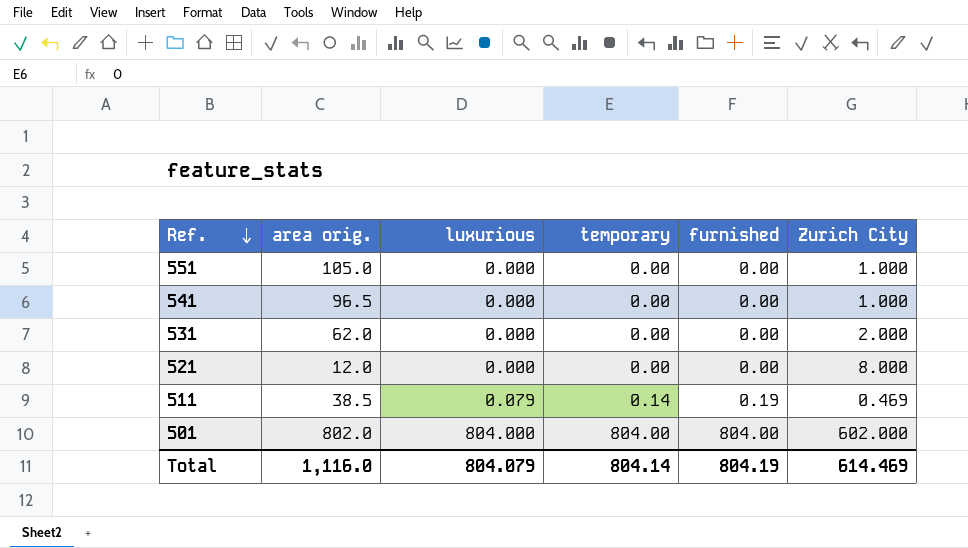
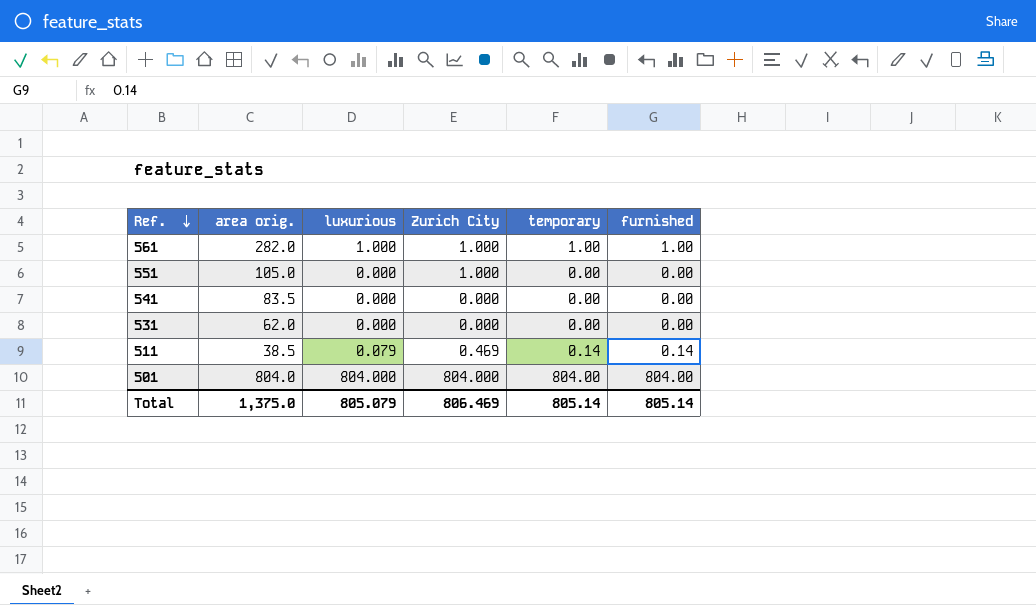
column Zurich City | position: 6 -> 4
row 521: 12.0 | 0.000 | 0.00 | 0.00 | 8.000 -> none
row 561: none -> 282.0 | 1.000 | 1.000 | 1.00 | 1.00
541 | area orig.: 96.5 -> 83.5
541 | Zurich City: 1.000 -> 0.000
531 | Zurich City: 2.000 -> 0.000
511 | furnished: 0.19 -> 0.14
501 | area orig.: 802.0 -> 804.0
501 | Zurich City: 602.000 -> 804.000
Total | area orig.: 1,116.0 -> 1,375.0
Total | luxurious: 804.079 -> 805.079
Total | Zurich City: 614.469 -> 806.469
Total | temporary: 804.14 -> 805.14
Total | furnished: 804.19 -> 805.14

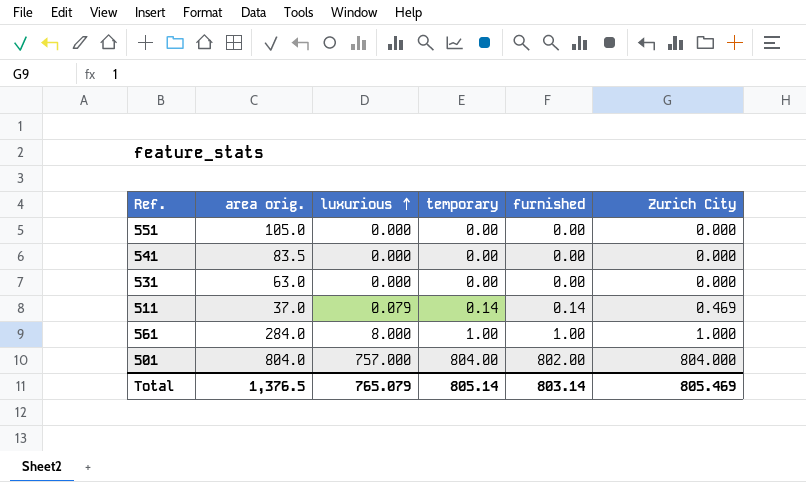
row order: Ref. descending -> luxurious ascending
column Zurich City | position: 4 -> 6
551 | Zurich City: 1.000 -> 0.000
531 | area orig.: 62.0 -> 63.0
511 | area orig.: 38.5 -> 37.0
561 | area orig.: 282.0 -> 284.0
561 | luxurious: 1.000 -> 8.000
501 | luxurious: 804.000 -> 757.000
501 | furnished: 804.00 -> 802.00
Total | area orig.: 1,375.0 -> 1,376.5
Total | luxurious: 805.079 -> 765.079
Total | furnished: 805.14 -> 803.14
Total | Zurich City: 806.469 -> 805.469

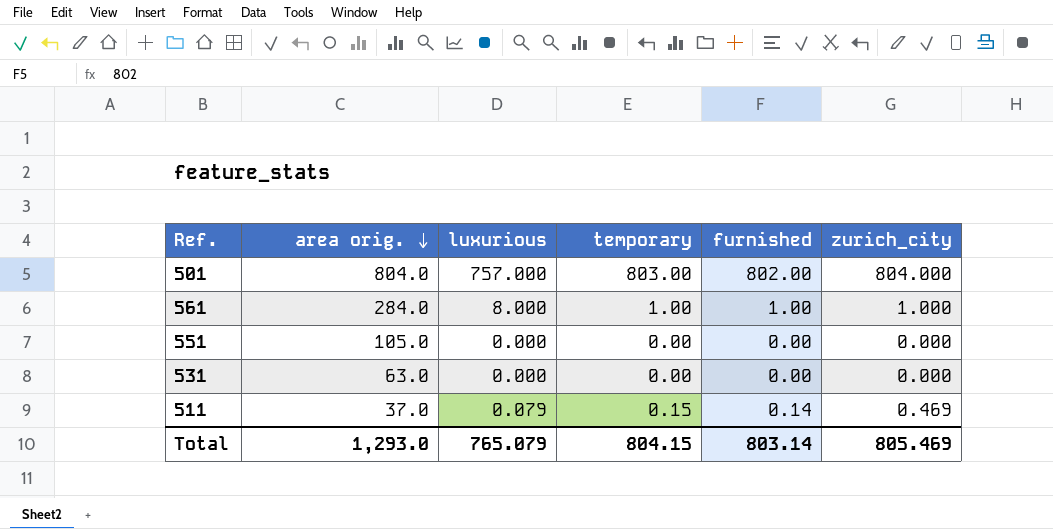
row order: luxurious ascending -> area orig. descending
column name: Zurich City -> zurich_city
row 541: 83.5 | 0.000 | 0.00 | 0.00 | 0.000 -> none
501 | temporary: 804.00 -> 803.00
511 | temporary: 0.14 -> 0.15
Total | area orig.: 1,376.5 -> 1,293.0
Total | temporary: 805.14 -> 804.15

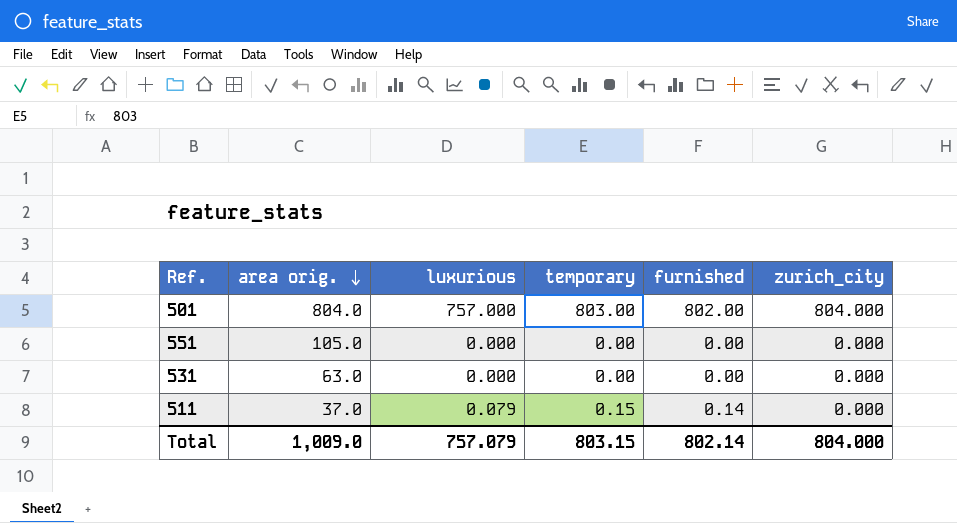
row 561: 284.0 | 8.000 | 1.00 | 1.00 | 1.000 -> none
511 | zurich_city: 0.469 -> 0.000
Total | area orig.: 1,293.0 -> 1,009.0
Total | luxurious: 765.079 -> 757.079
Total | temporary: 804.15 -> 803.15
Total | furnished: 803.14 -> 802.14
Total | zurich_city: 805.469 -> 804.000

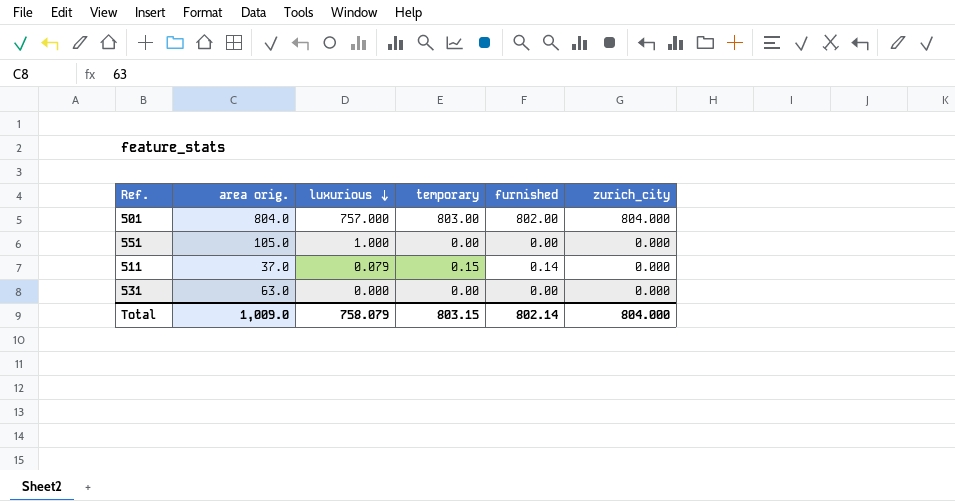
row order: area orig. descending -> luxurious descending
551 | luxurious: 0.000 -> 1.000
Total | luxurious: 757.079 -> 758.079

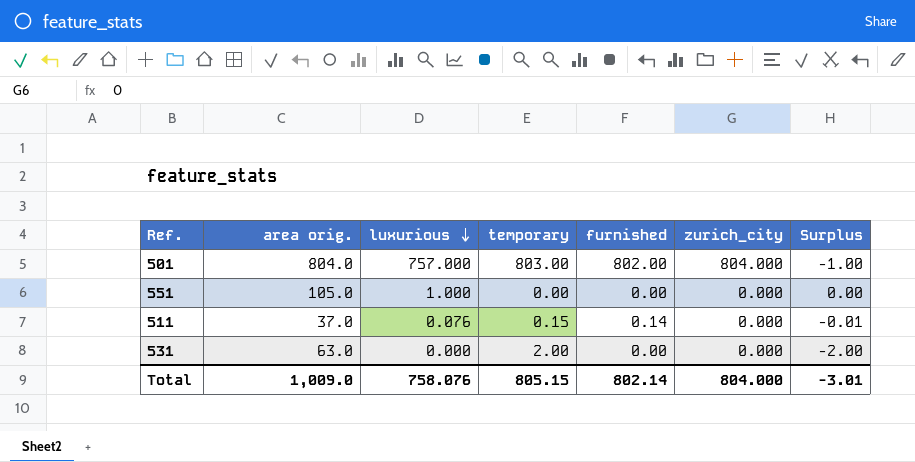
column Surplus | formula: none -> [furnished] - [temporary]
511 | luxurious: 0.079 -> 0.076
531 | temporary: 0.00 -> 2.00
Total | luxurious: 758.079 -> 758.076
Total | temporary: 803.15 -> 805.15

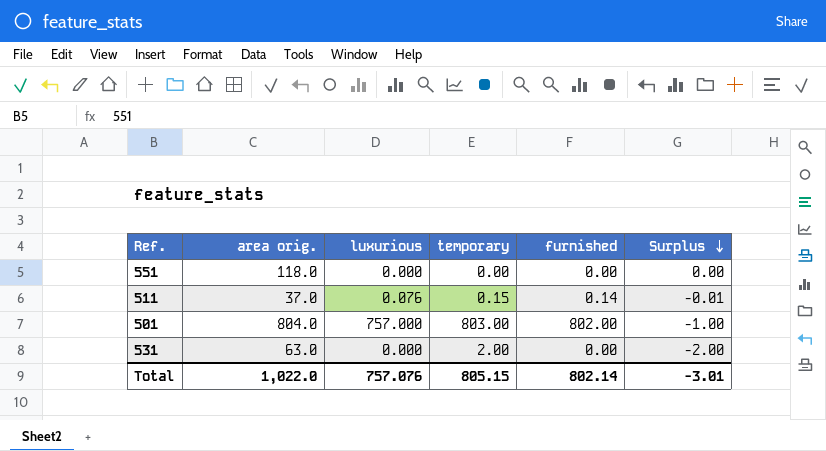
row order: luxurious descending -> Surplus descending
column zurich_city | position: 6 -> none
551 | area orig.: 105.0 -> 118.0
551 | luxurious: 1.000 -> 0.000
Total | area orig.: 1,009.0 -> 1,022.0
Total | luxurious: 758.076 -> 757.076

